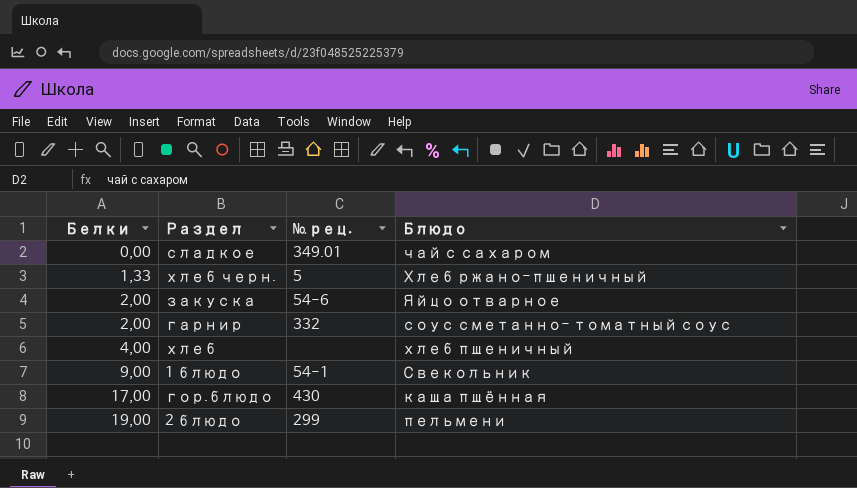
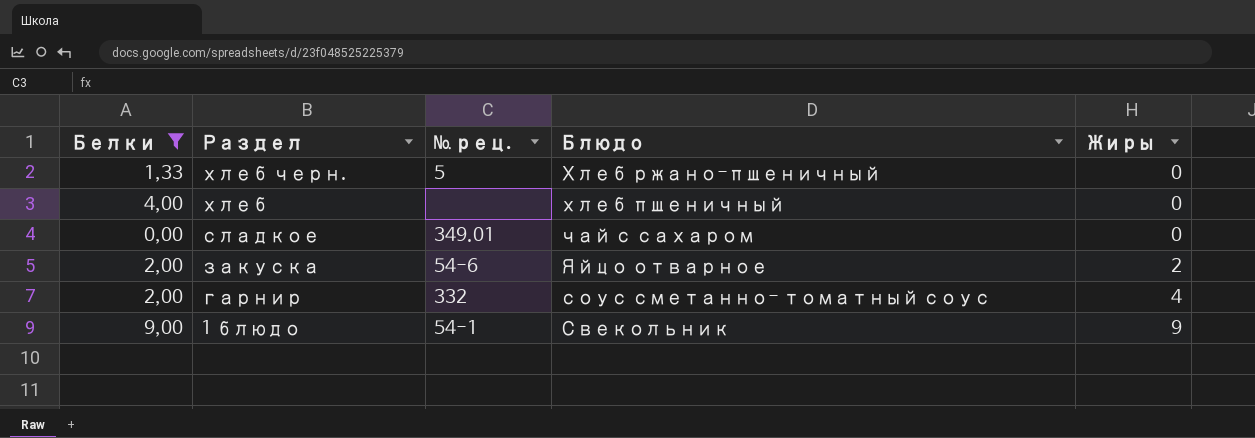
filter: none -> Белки <= 9,00
row order: Белки ascending -> Раздел descending
column Жиры | position: none -> 5

